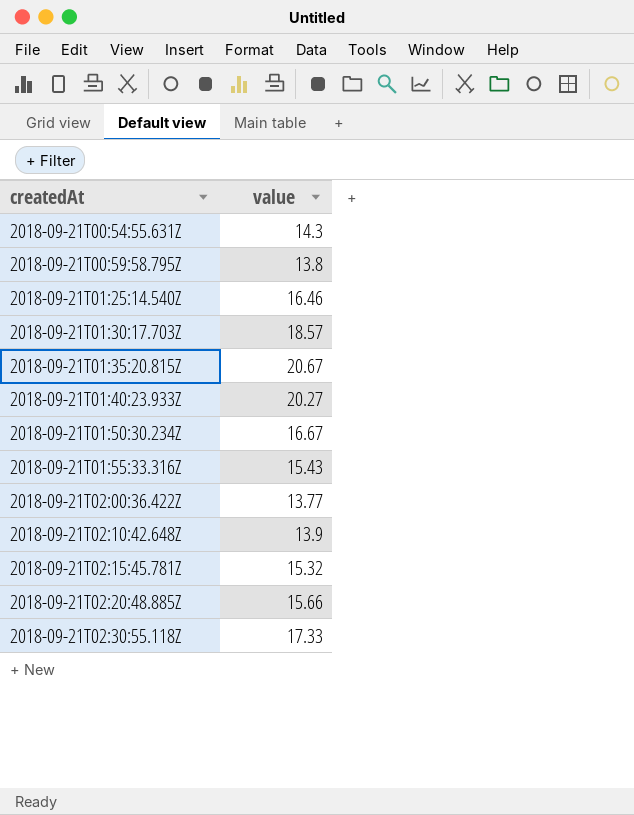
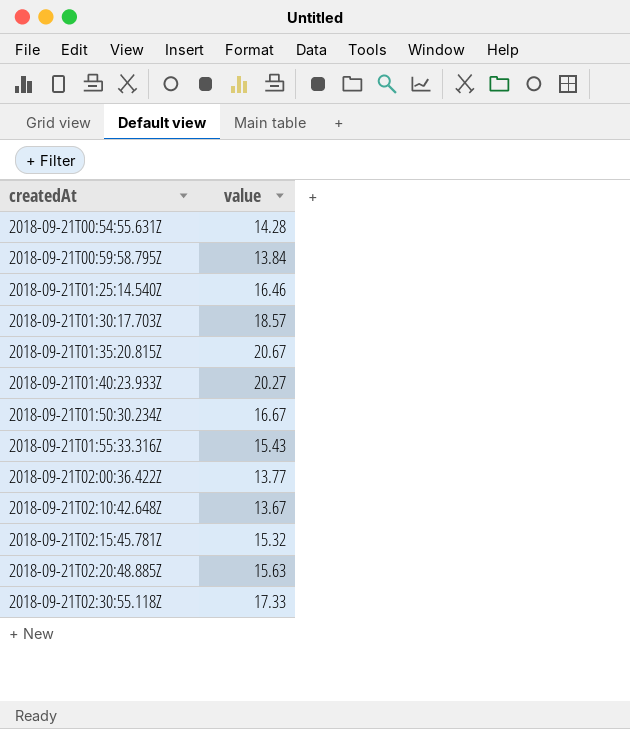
2018-09-21T00:54:55.631Z | value: 14.3 -> 14.28
2018-09-21T00:59:58.795Z | value: 13.8 -> 13.84
2018-09-21T02:10:42.648Z | value: 13.9 -> 13.67
2018-09-21T02:20:48.885Z | value: 15.66 -> 15.63

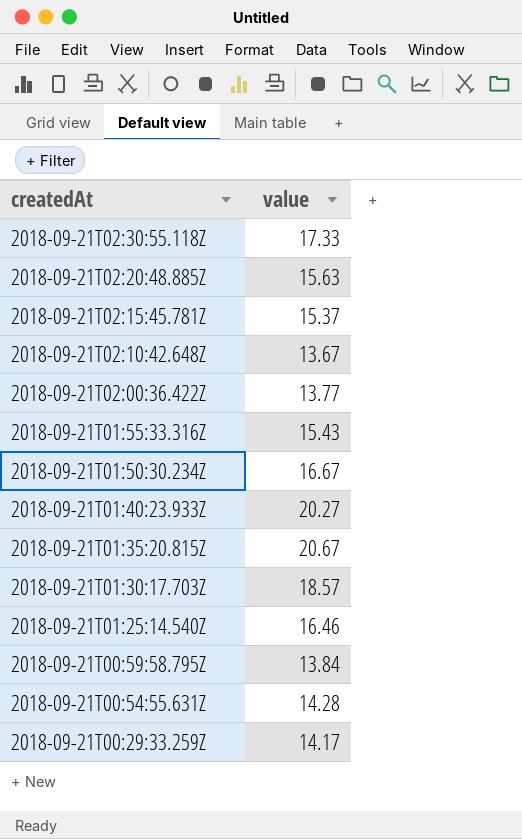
row order: createdAt ascending -> createdAt descending
2018-09-21T02:15:45.781Z | value: 15.32 -> 15.37
row 2018-09-21T00:29:33.259Z: none -> 14.17

